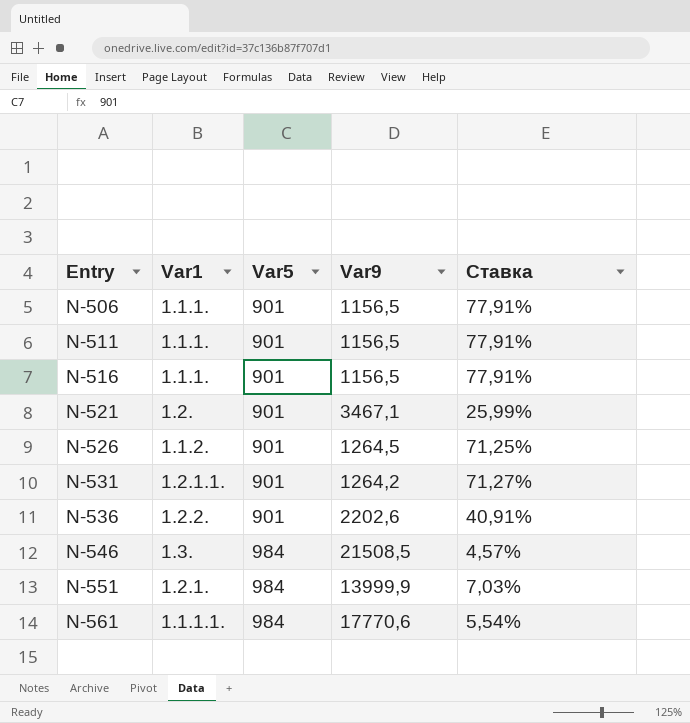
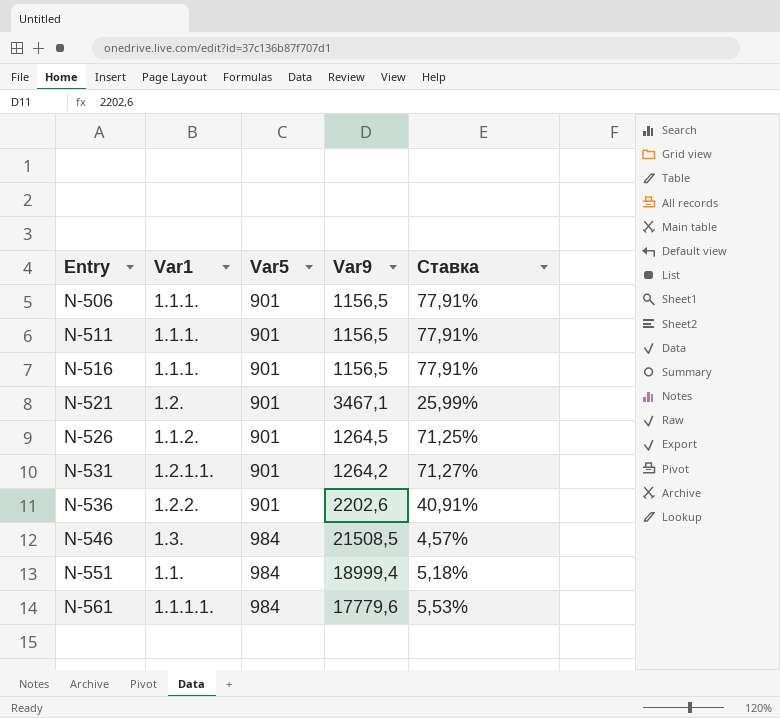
N-551 | Var1: 1.2.1. -> 1.1.
N-551 | Var9: 13999,9 -> 18999,4
N-551 | Ставка: 7,03% -> 5,18%
N-561 | Var9: 17770,6 -> 17779,6
N-561 | Ставка: 5,54% -> 5,53%

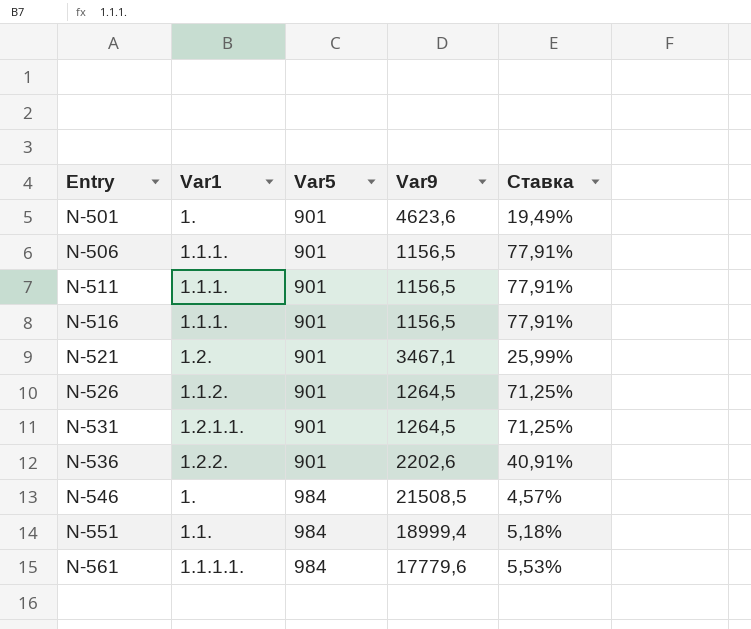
row N-501: none -> 1. | 901 | 4623,6 | 19,49%
N-531 | Var9: 1264,2 -> 1264,5
N-531 | Ставка: 71,27% -> 71,25%
N-546 | Var1: 1.3. -> 1.

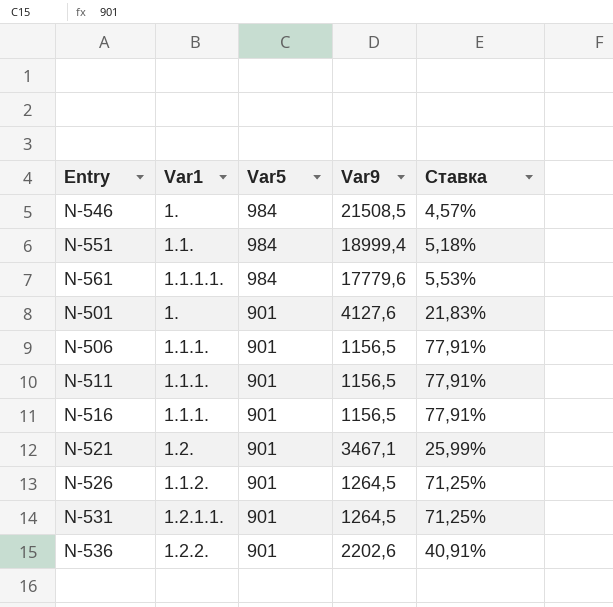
row order: Entry ascending -> Var5 descending
N-501 | Var9: 4623,6 -> 4127,6
N-501 | Ставка: 19,49% -> 21,83%

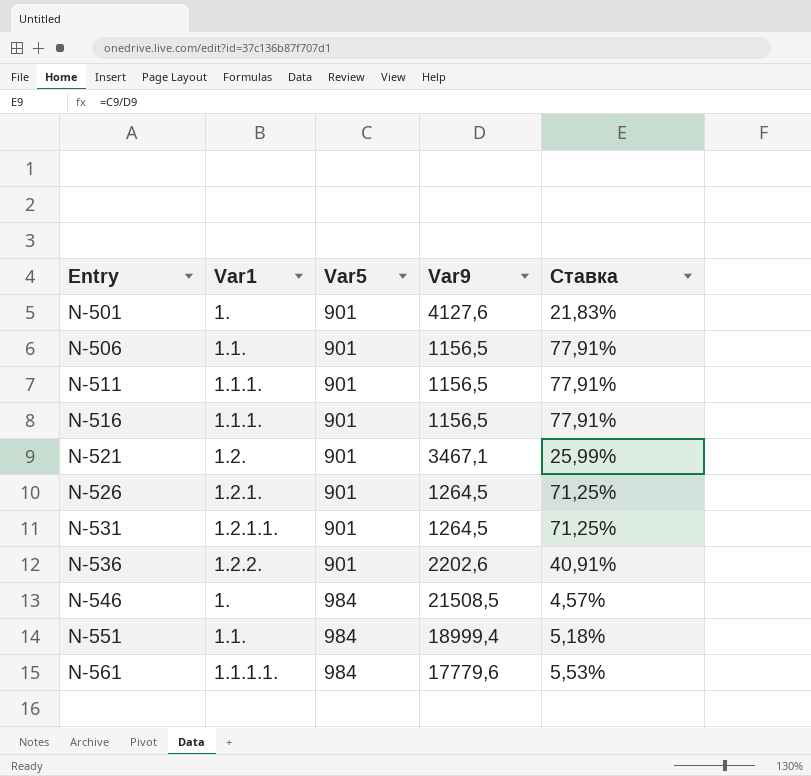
row order: Var5 descending -> Entry ascending
N-506 | Var1: 1.1.1. -> 1.1.
N-526 | Var1: 1.1.2. -> 1.2.1.

